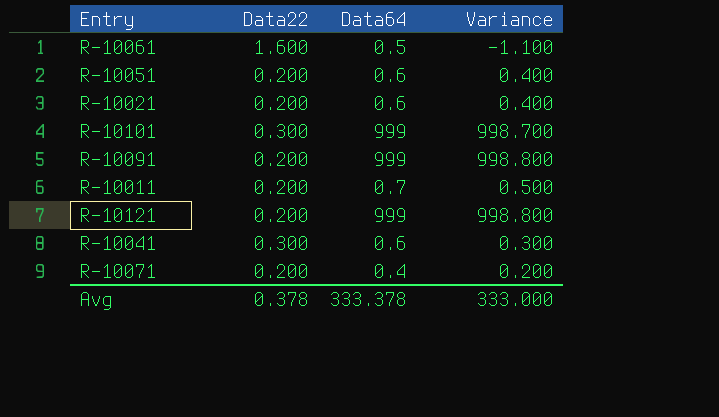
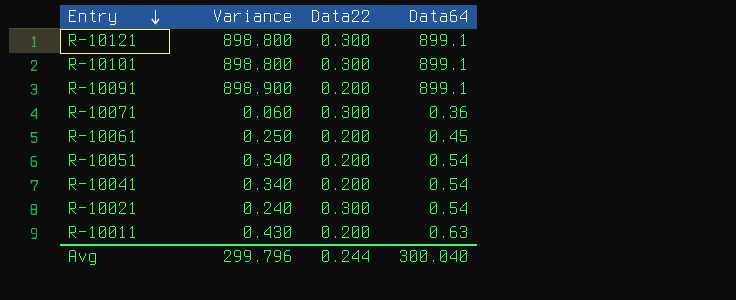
row order: none -> Entry descending
column Variance | position: 4 -> 2
R-10121 | Variance: 998.800 -> 898.800
R-10121 | Data22: 0.200 -> 0.300
R-10121 | Data64: 999 -> 899.1
R-10101 | Variance: 998.700 -> 898.800
R-10101 | Data64: 999 -> 899.1
R-10091 | Variance: 998.800 -> 898.900
R-10091 | Data64: 999 -> 899.1
R-10071 | Variance: 0.200 -> 0.060
R-10071 | Data22: 0.200 -> 0.300
R-10071 | Data64: 0.4 -> 0.36
R-10061 | Variance: -1.100 -> 0.250
R-10061 | Data22: 1.600 -> 0.200
R-10061 | Data64: 0.5 -> 0.45
R-10051 | Variance: 0.400 -> 0.340
R-10051 | Data64: 0.6 -> 0.54
R-10041 | Variance: 0.300 -> 0.340
R-10041 | Data22: 0.300 -> 0.200
R-10041 | Data64: 0.6 -> 0.54
R-10021 | Variance: 0.400 -> 0.240
R-10021 | Data22: 0.200 -> 0.300
R-10021 | Data64: 0.6 -> 0.54
R-10011 | Variance: 0.500 -> 0.430
R-10011 | Data64: 0.7 -> 0.63
Avg | Variance: 333.000 -> 299.796
Avg | Data22: 0.378 -> 0.244
Avg | Data64: 333.378 -> 300.040

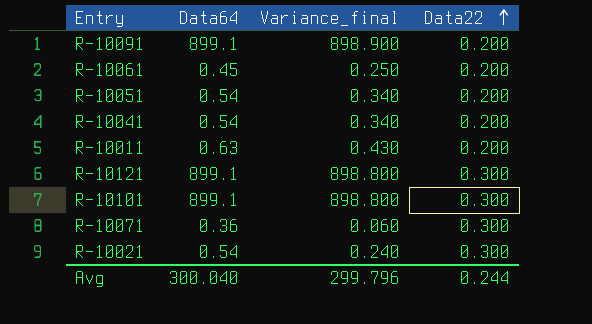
row order: Entry descending -> Data22 ascending
column Data64 | position: 4 -> 2
column name: Variance -> Variance_final

